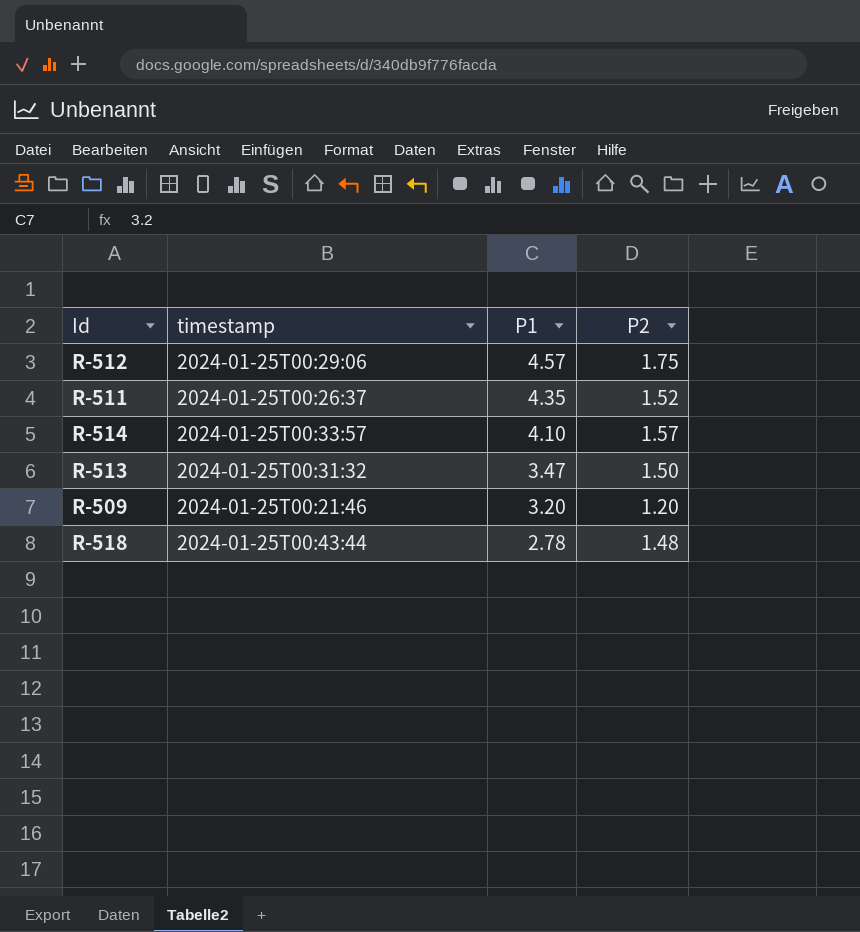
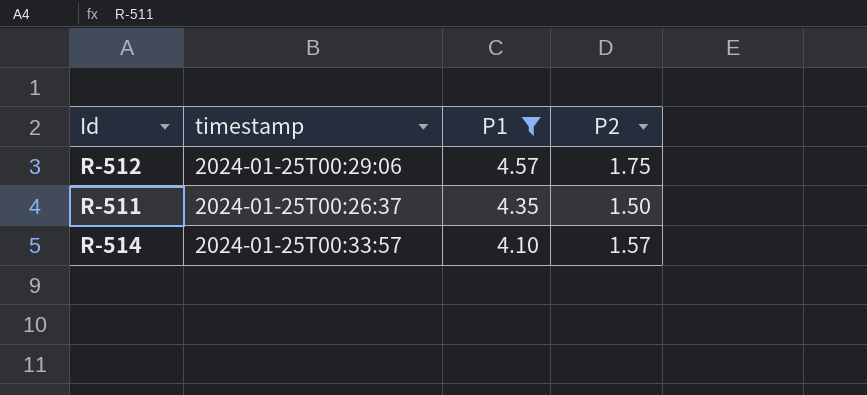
filter: none -> P1 >= 4.10
R-511 | P2: 1.52 -> 1.50

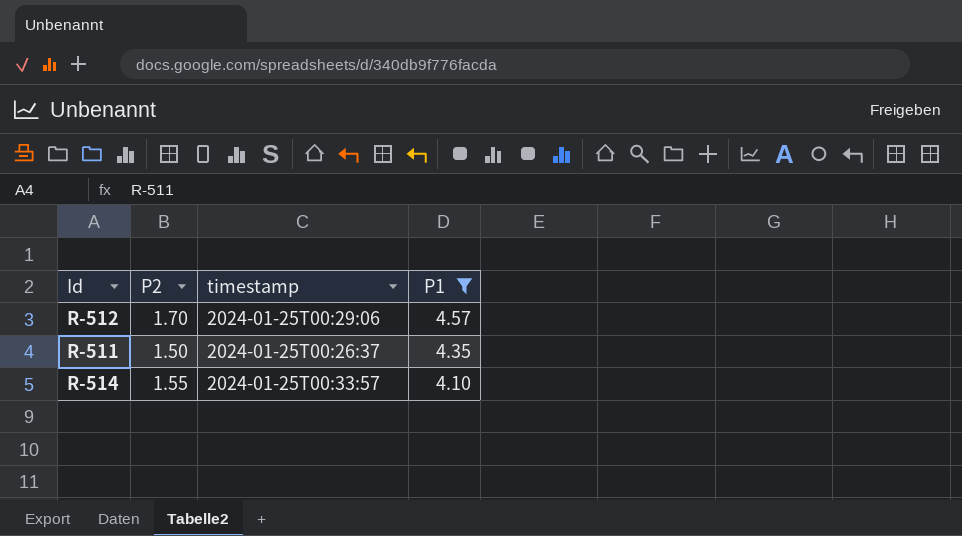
column P2 | position: 4 -> 2
R-512 | P2: 1.75 -> 1.70
R-514 | P2: 1.57 -> 1.55

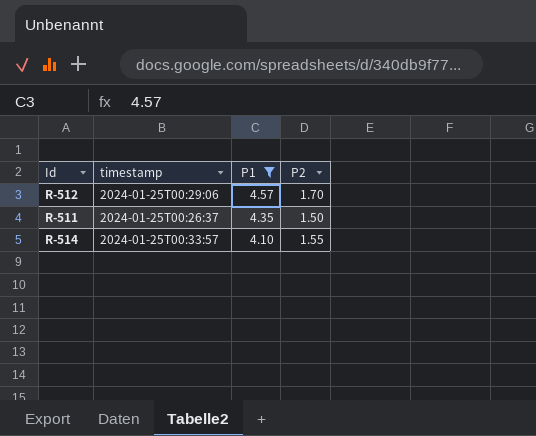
column P2 | position: 2 -> 4

